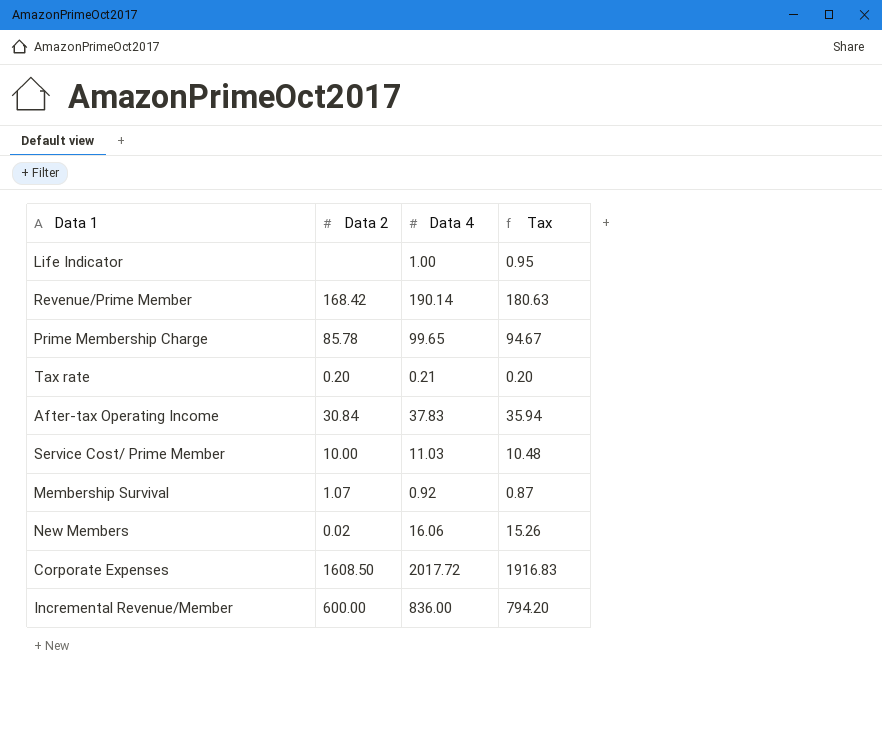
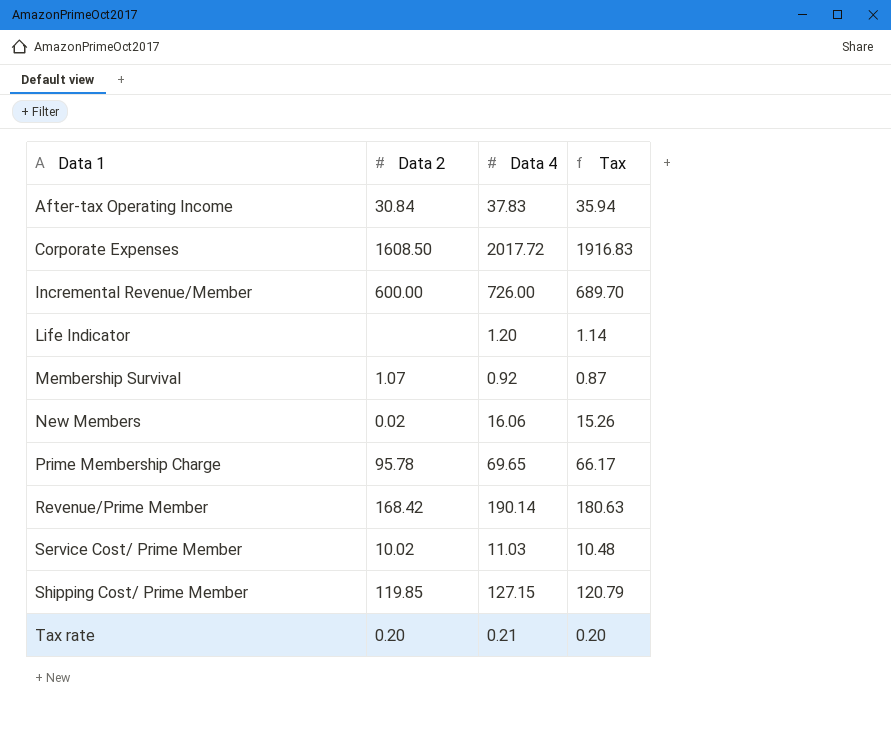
row order: none -> Data 1 ascending
Incremental Revenue/Member | Data 4: 836.00 -> 726.00
Incremental Revenue/Member | Tax: 794.20 -> 689.70
Life Indicator | Data 4: 1.00 -> 1.20
Life Indicator | Tax: 0.95 -> 1.14
Prime Membership Charge | Data 2: 85.78 -> 95.78
Prime Membership Charge | Data 4: 99.65 -> 69.65
Prime Membership Charge | Tax: 94.67 -> 66.17
Service Cost/ Prime Member | Data 2: 10.00 -> 10.02
row Shipping Cost/ Prime Member: none -> 119.85 | 127.15 | 120.79

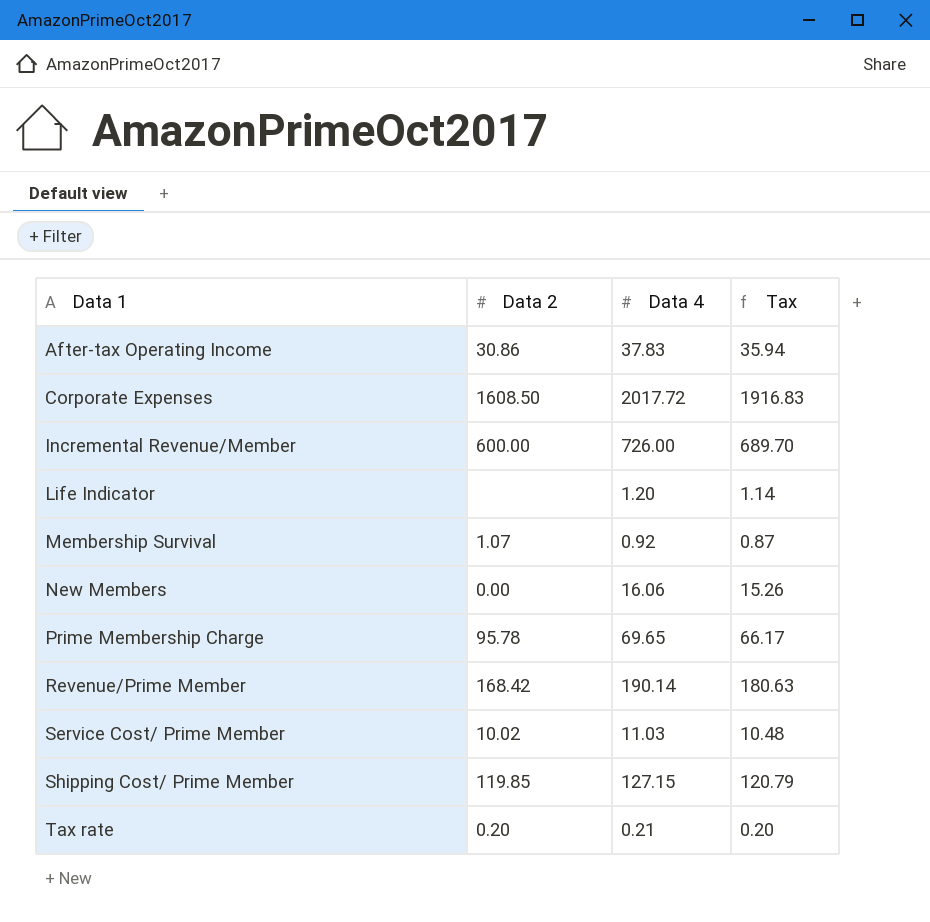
After-tax Operating Income | Data 2: 30.84 -> 30.86
New Members | Data 2: 0.02 -> 0.00

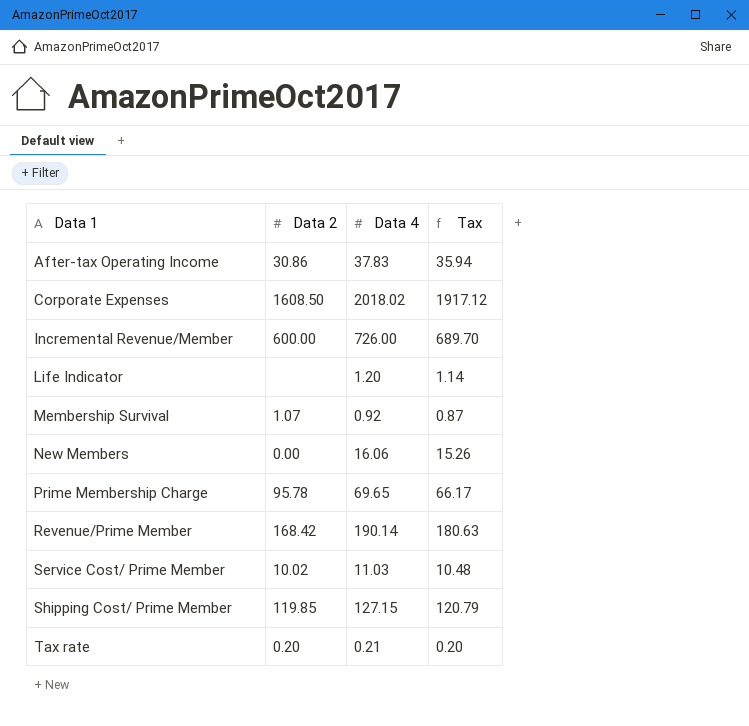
Corporate Expenses | Data 4: 2017.72 -> 2018.02
Corporate Expenses | Tax: 1916.83 -> 1917.12

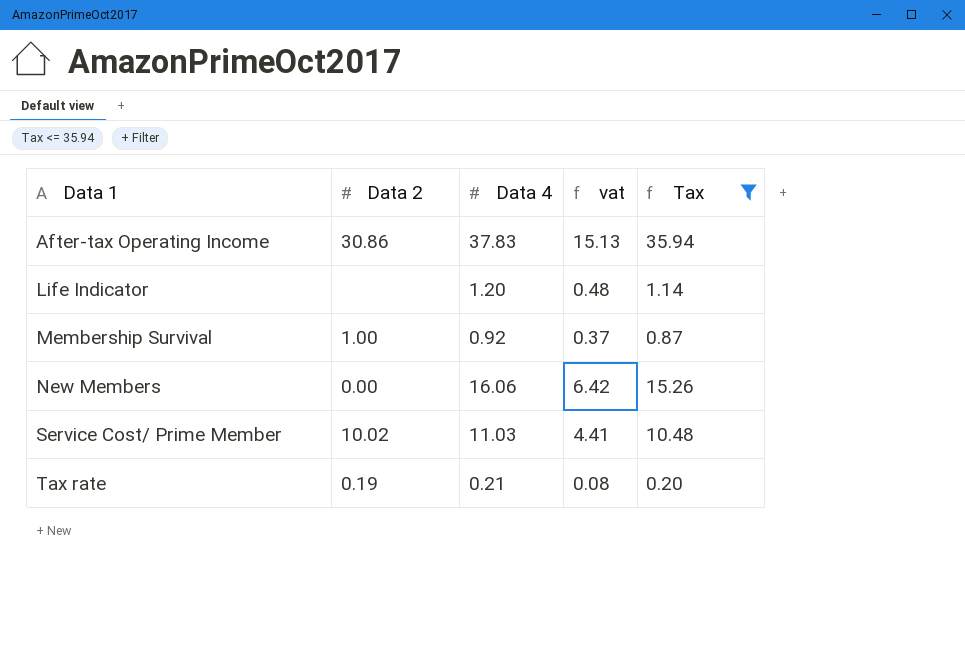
filter: none -> Tax <= 35.94
column vat | formula: none -> [Data 4] * 0.4
Membership Survival | Data 2: 1.07 -> 1.00
Tax rate | Data 2: 0.20 -> 0.19

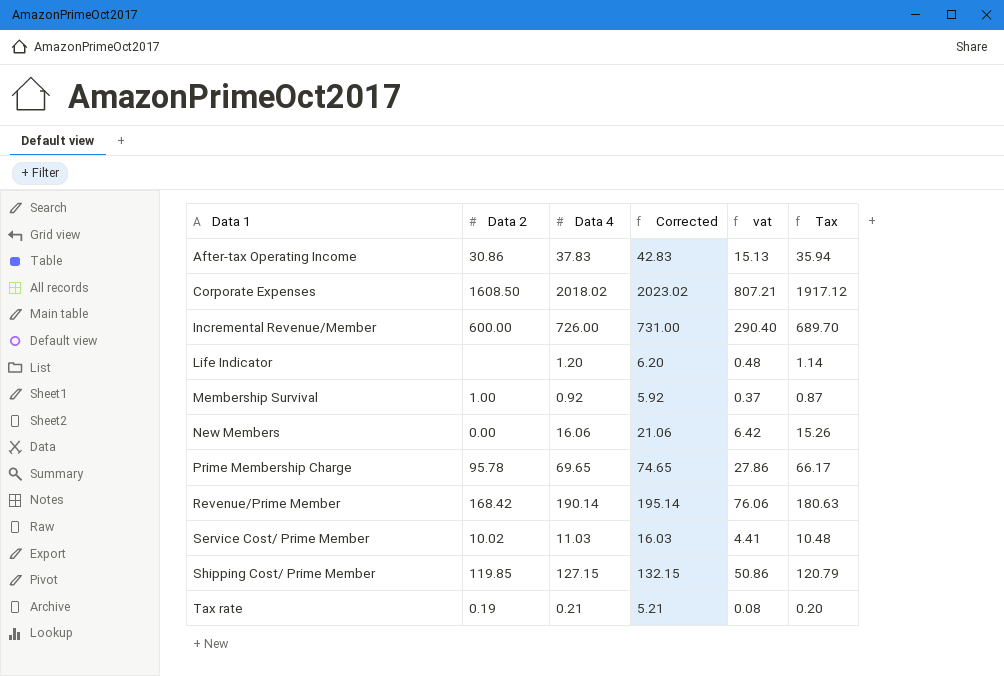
filter: Tax <= 35.94 -> none
column Corrected | formula: none -> [Data 4] + 5

